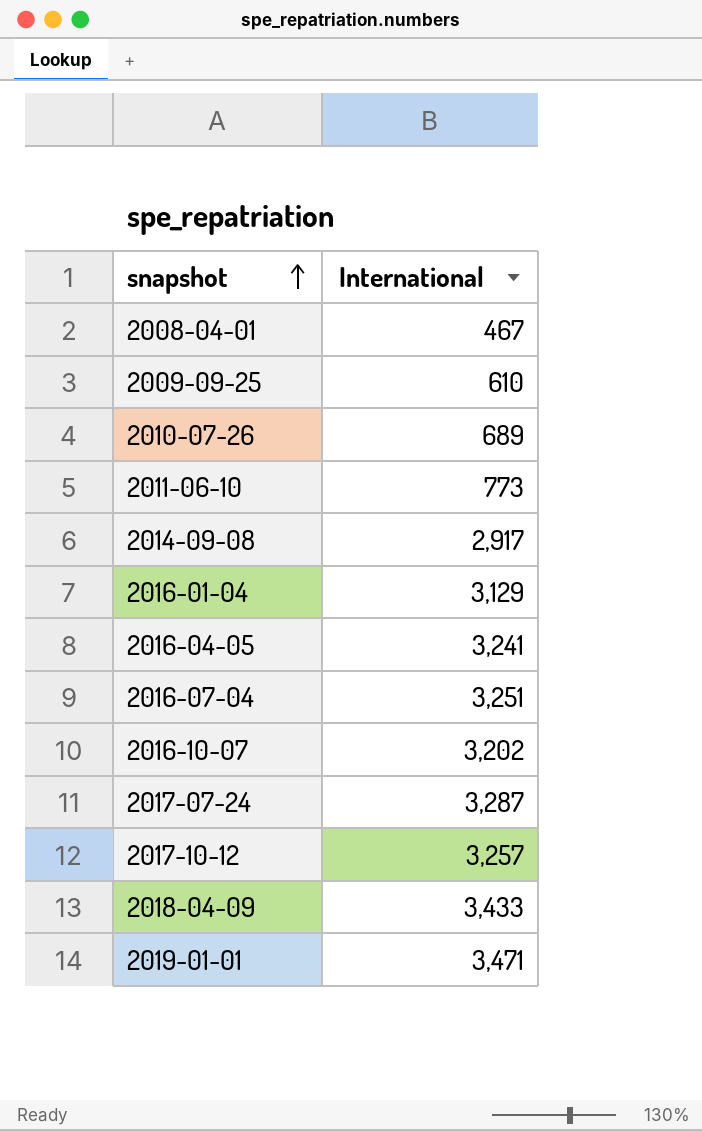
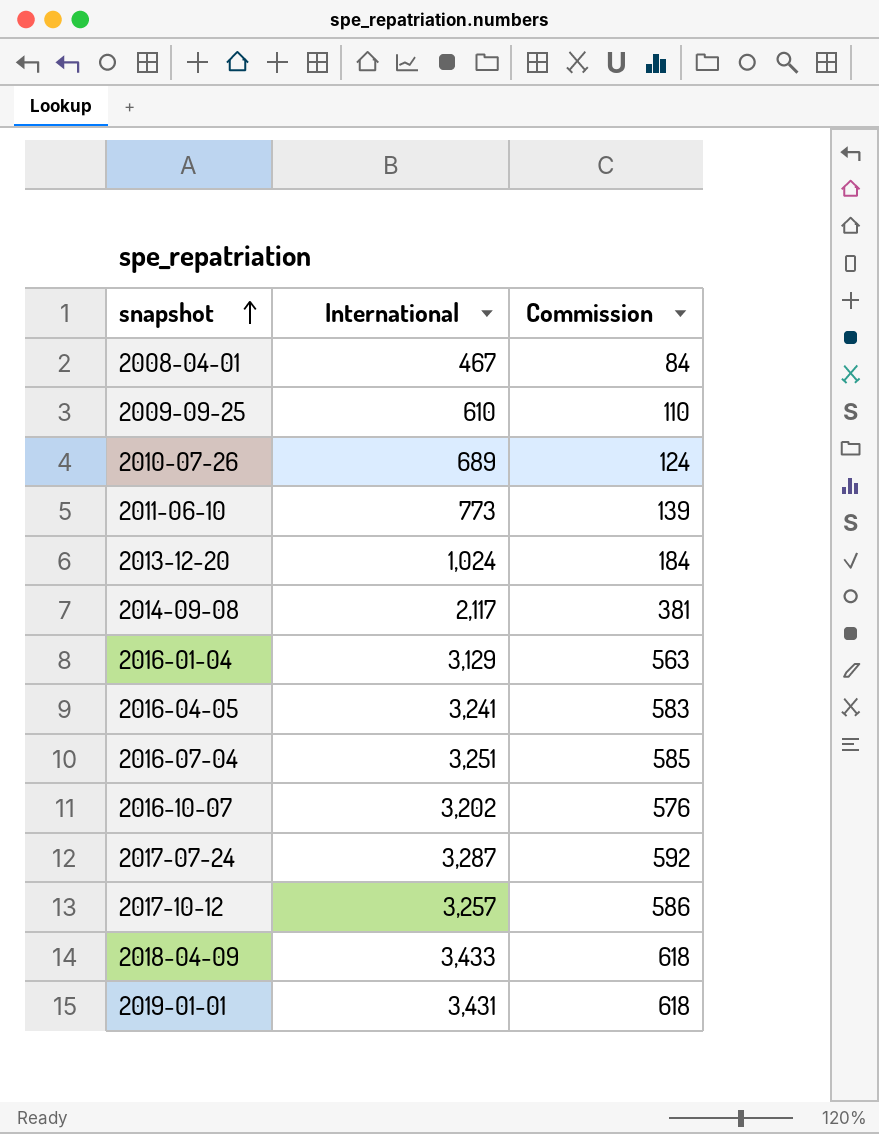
column Commission | formula: none -> [International] * 0.18
row 2013-12-20: none -> 1,024 | 184
2014-09-08 | International: 2,917 -> 2,117
2019-01-01 | International: 3,471 -> 3,431

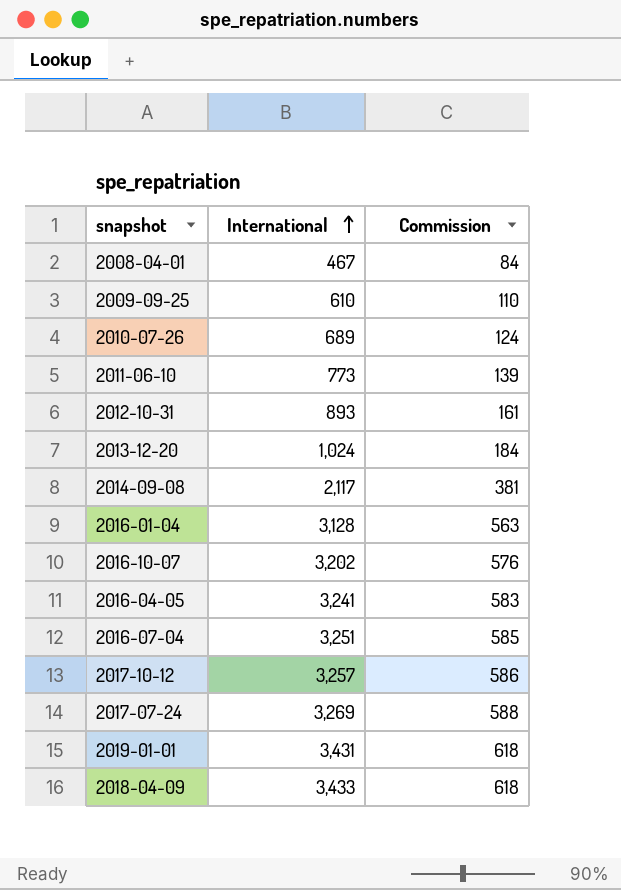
row order: snapshot ascending -> International ascending
row 2012-10-31: none -> 893 | 161
2016-01-04 | International: 3,129 -> 3,128
2017-07-24 | International: 3,287 -> 3,269
2017-07-24 | Commission: 592 -> 588

